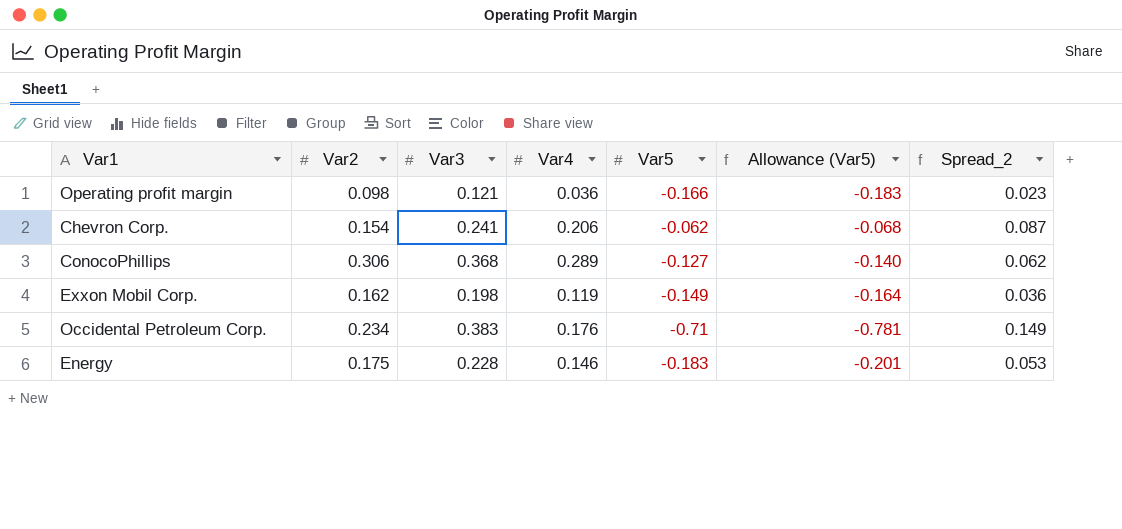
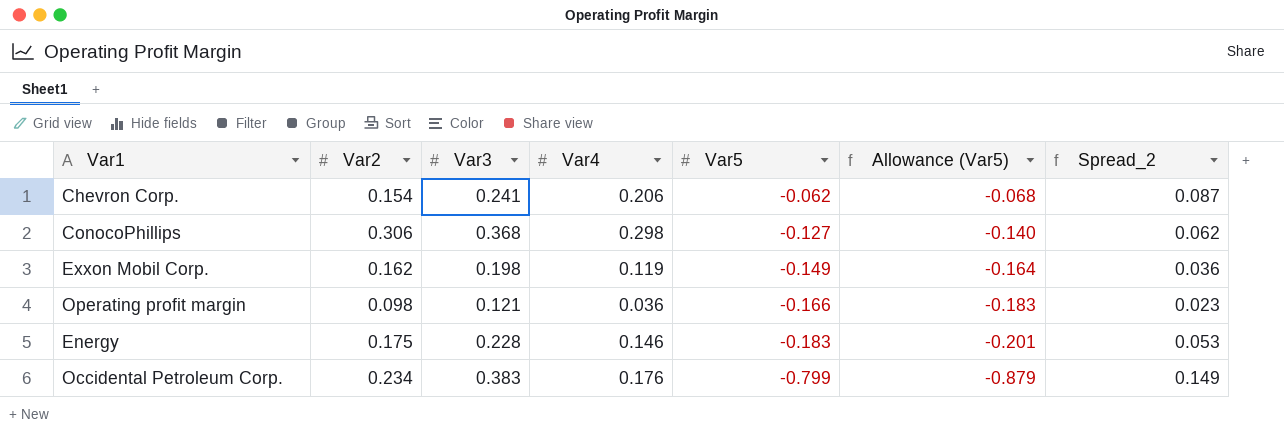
row order: none -> Var5 descending
ConocoPhillips | Var4: 0.289 -> 0.298
Occidental Petroleum Corp. | Var5: -0.71 -> -0.799
Occidental Petroleum Corp. | Allowance (Var5): -0.781 -> -0.879

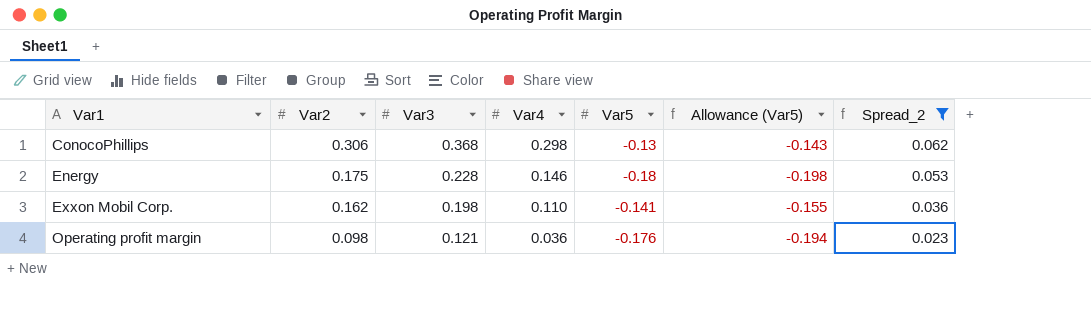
filter: none -> Spread_2 <= 0.062
row order: Var5 descending -> Var1 ascending
ConocoPhillips | Var5: -0.127 -> -0.13
ConocoPhillips | Allowance (Var5): -0.140 -> -0.143
Energy | Var5: -0.183 -> -0.18
Energy | Allowance (Var5): -0.201 -> -0.198
Exxon Mobil Corp. | Var4: 0.119 -> 0.110
Exxon Mobil Corp. | Var5: -0.149 -> -0.141
Exxon Mobil Corp. | Allowance (Var5): -0.164 -> -0.155
Operating profit margin | Var5: -0.166 -> -0.176
Operating profit margin | Allowance (Var5): -0.183 -> -0.194

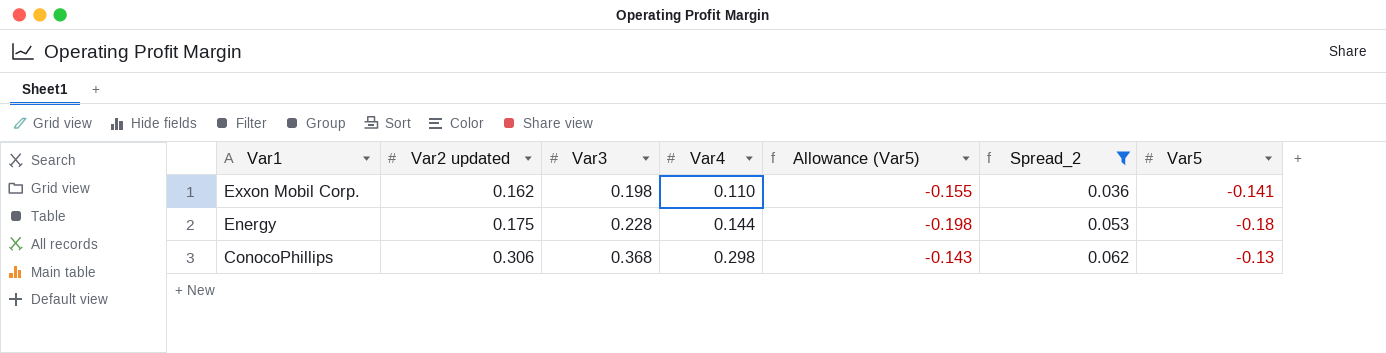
row order: Var1 ascending -> Var1 descending
column name: Var2 -> Var2 updated
column Var5 | position: 5 -> 7
row Operating profit margin: 0.098 | 0.121 | 0.036 | -0.176 | -0.194 | 0.023 -> none
Energy | Var4: 0.146 -> 0.144

